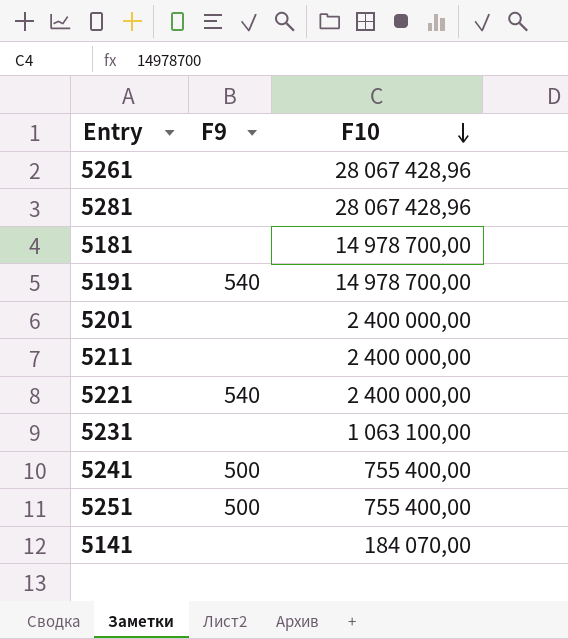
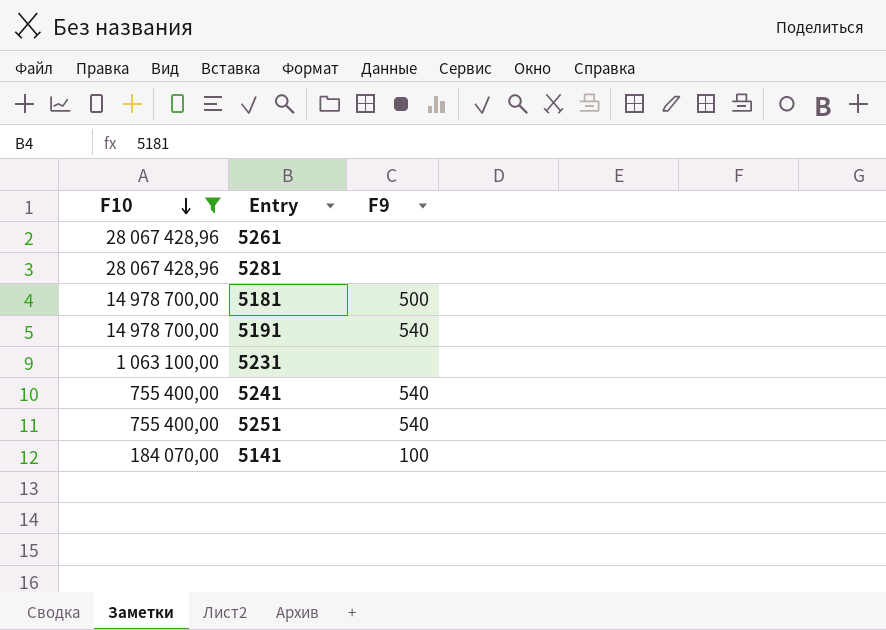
filter: none -> F10 != 2 400 000,00
column F10 | position: 3 -> 1
5181 | F9: none -> 500
5241 | F9: 500 -> 540
5251 | F9: 500 -> 540
5141 | F9: none -> 100

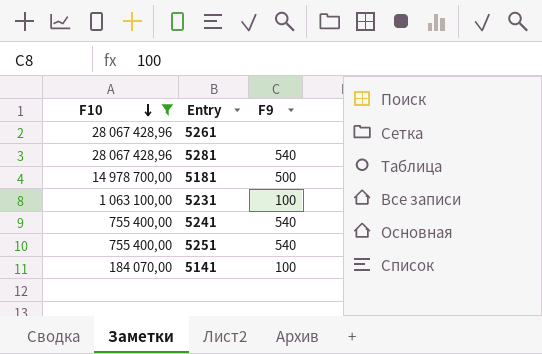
row 5191: 14 978 700,00 | 540 -> none
5281 | F9: none -> 540
5231 | F9: none -> 100

